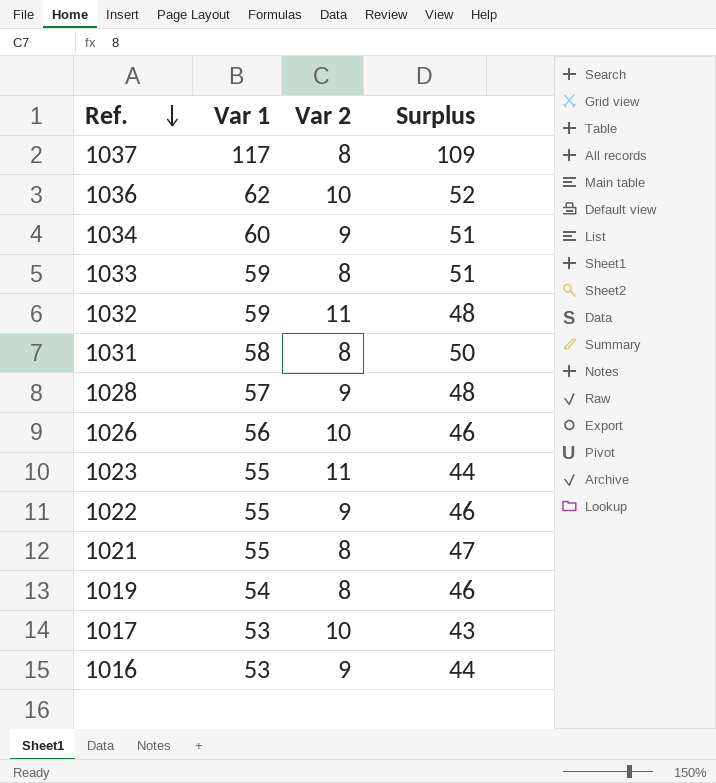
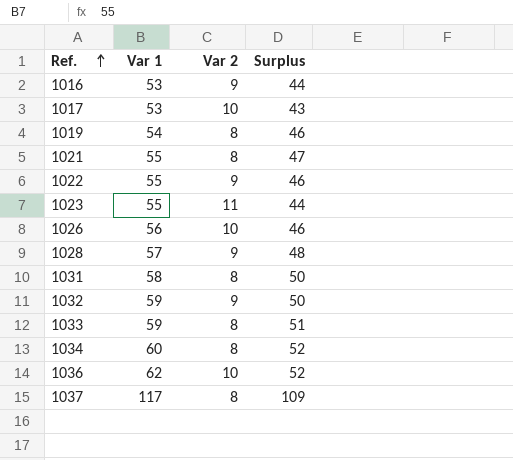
row order: Ref. descending -> Ref. ascending
1032 | Var 2: 11 -> 9
1032 | Surplus: 48 -> 50
1034 | Var 2: 9 -> 8
1034 | Surplus: 51 -> 52

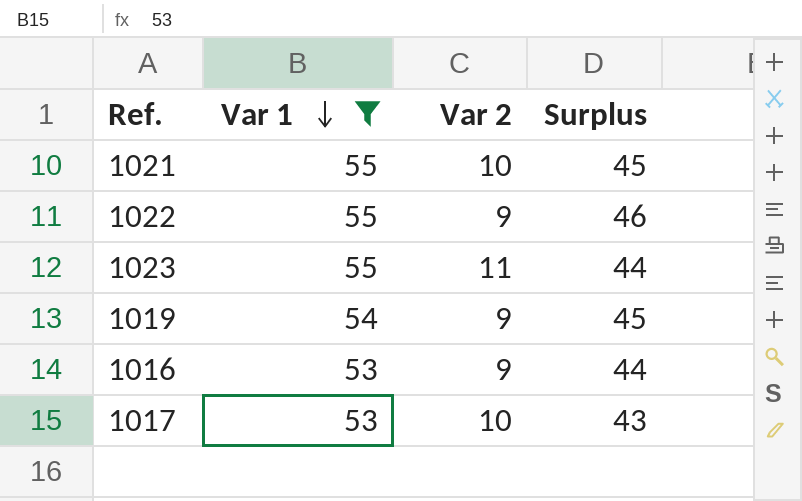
filter: none -> Var 1 <= 55
row order: Ref. ascending -> Var 1 descending
1021 | Var 2: 8 -> 10
1021 | Surplus: 47 -> 45
1019 | Var 2: 8 -> 9
1019 | Surplus: 46 -> 45

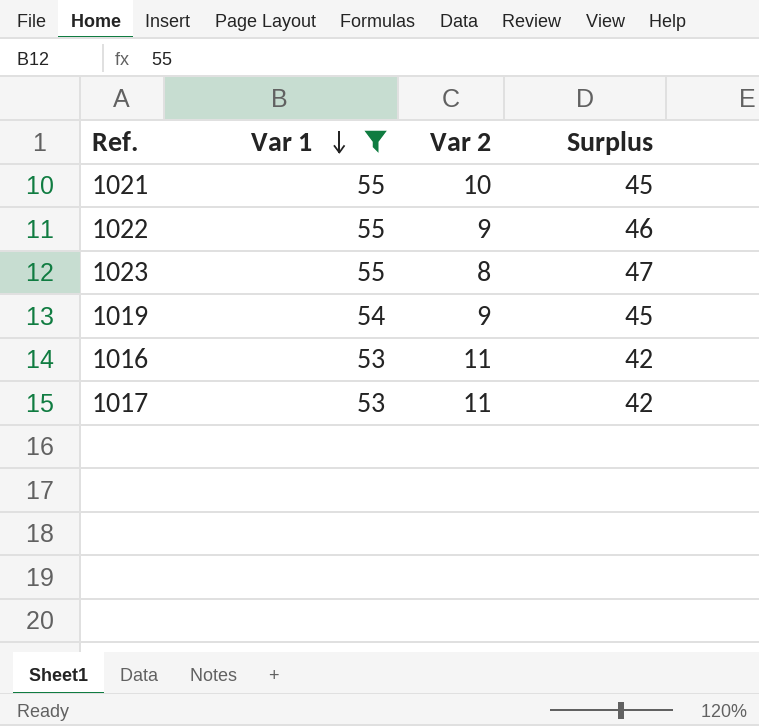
1023 | Var 2: 11 -> 8
1023 | Surplus: 44 -> 47
1016 | Var 2: 9 -> 11
1016 | Surplus: 44 -> 42
1017 | Var 2: 10 -> 11
1017 | Surplus: 43 -> 42

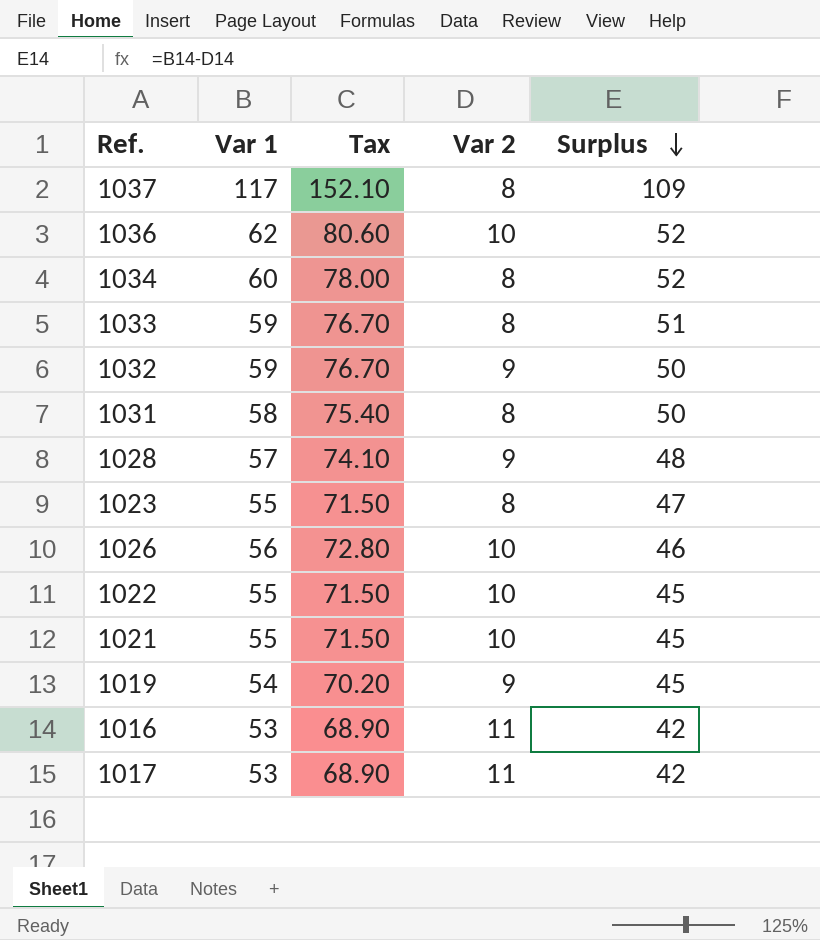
filter: Var 1 <= 55 -> none
row order: Var 1 descending -> Surplus descending
column Tax | formula: none -> [Var 1] * 1.3
1022 | Var 2: 9 -> 10
1022 | Surplus: 46 -> 45

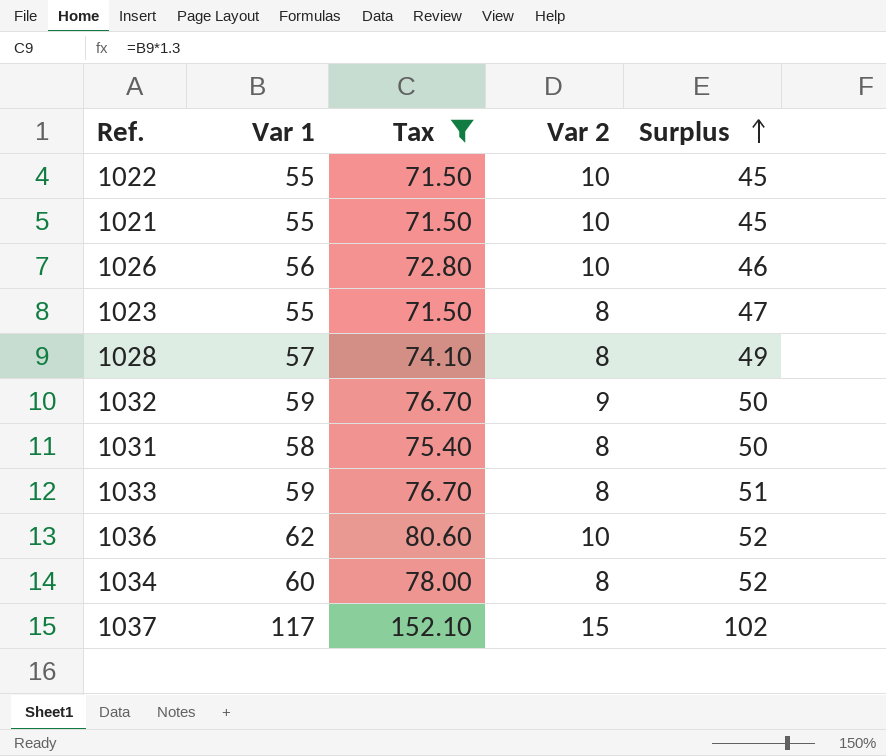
filter: none -> Tax >= 71.50
row order: Surplus descending -> Surplus ascending
1028 | Var 2: 9 -> 8
1028 | Surplus: 48 -> 49
1037 | Var 2: 8 -> 15
1037 | Surplus: 109 -> 102

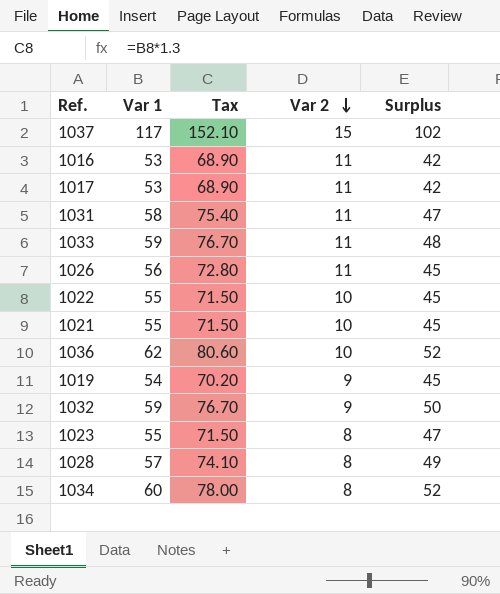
filter: Tax >= 71.50 -> none
row order: Surplus ascending -> Var 2 descending
1031 | Var 2: 8 -> 11
1031 | Surplus: 50 -> 47
1033 | Var 2: 8 -> 11
1033 | Surplus: 51 -> 48
1026 | Var 2: 10 -> 11
1026 | Surplus: 46 -> 45

